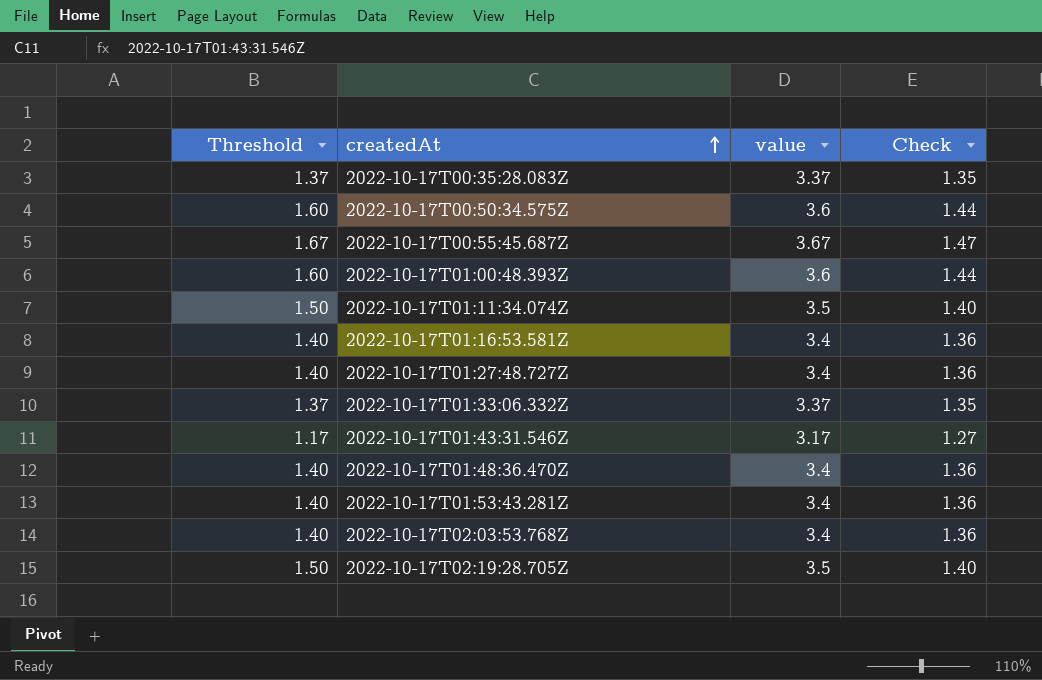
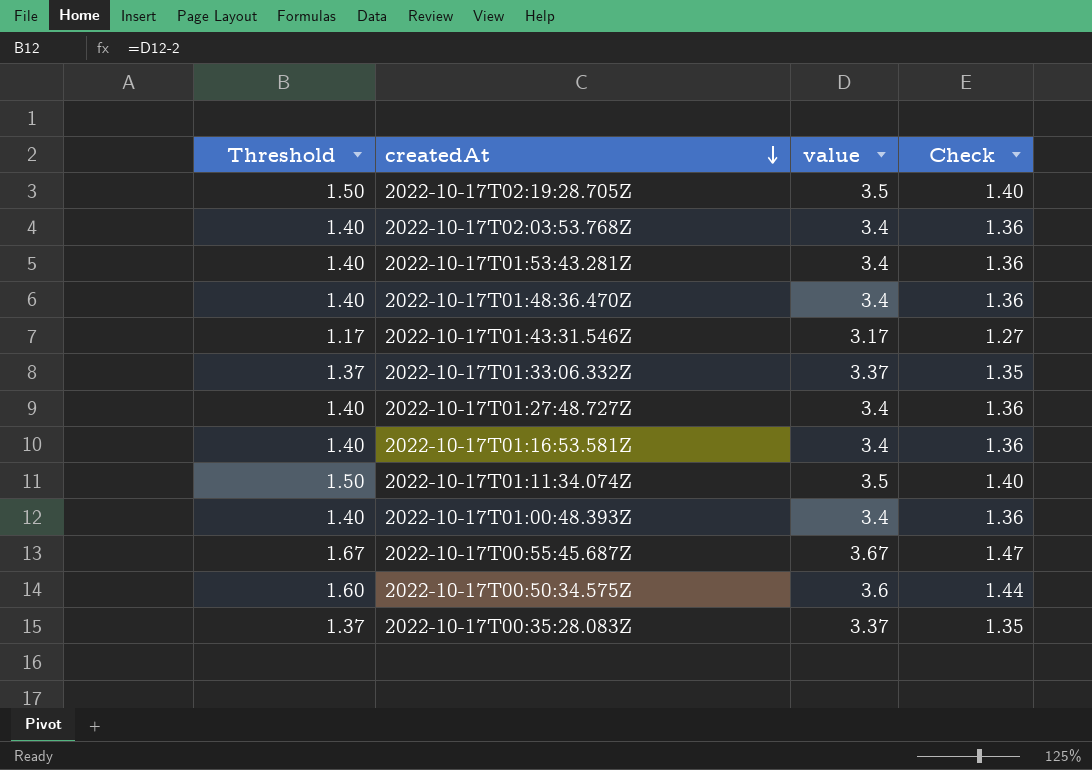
row order: createdAt ascending -> createdAt descending
2022-10-17T01:00:48.393Z | Threshold: 1.60 -> 1.40
2022-10-17T01:00:48.393Z | value: 3.6 -> 3.4
2022-10-17T01:00:48.393Z | Check: 1.44 -> 1.36

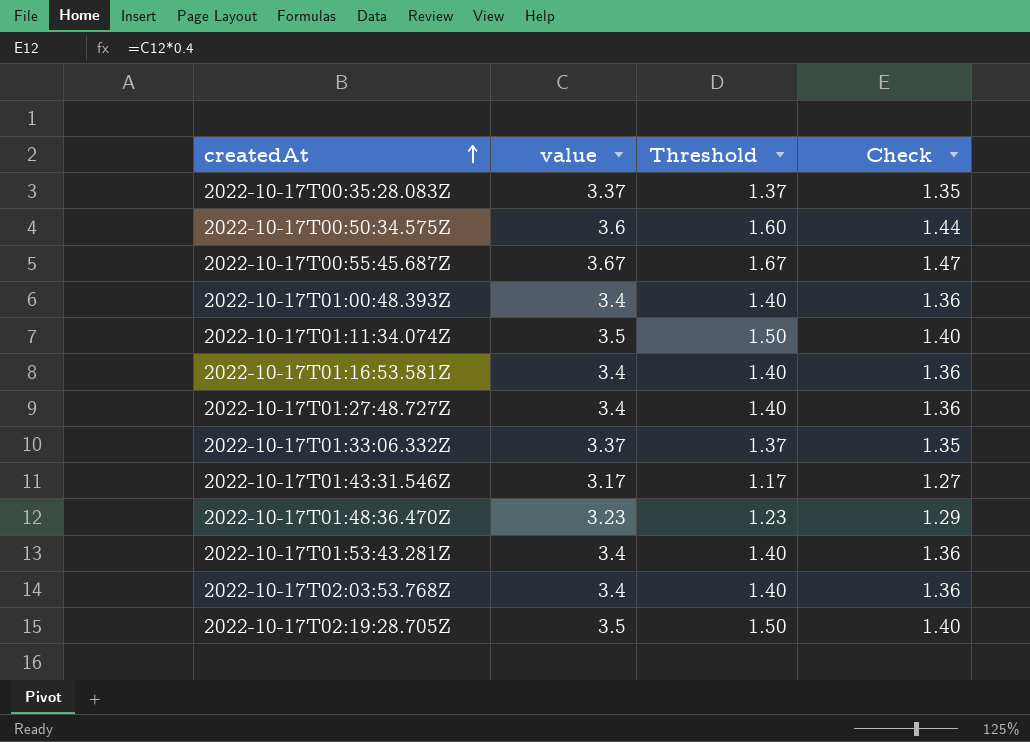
row order: createdAt descending -> createdAt ascending
column Threshold | position: 1 -> 3
2022-10-17T01:48:36.470Z | value: 3.4 -> 3.23
2022-10-17T01:48:36.470Z | Threshold: 1.40 -> 1.23
2022-10-17T01:48:36.470Z | Check: 1.36 -> 1.29

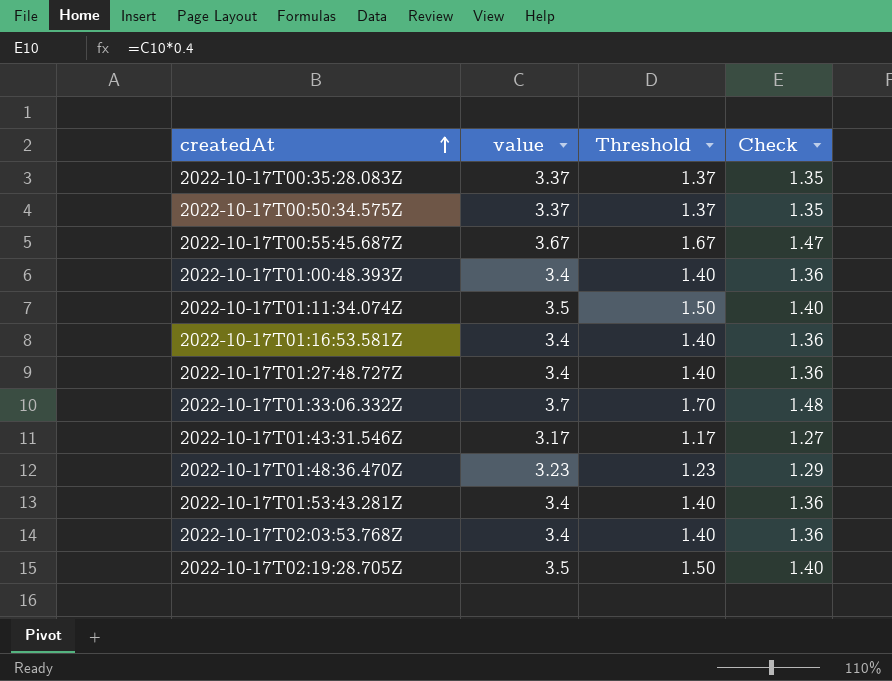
2022-10-17T00:50:34.575Z | value: 3.6 -> 3.37
2022-10-17T00:50:34.575Z | Threshold: 1.60 -> 1.37
2022-10-17T00:50:34.575Z | Check: 1.44 -> 1.35
2022-10-17T01:33:06.332Z | value: 3.37 -> 3.7
2022-10-17T01:33:06.332Z | Threshold: 1.37 -> 1.70
2022-10-17T01:33:06.332Z | Check: 1.35 -> 1.48

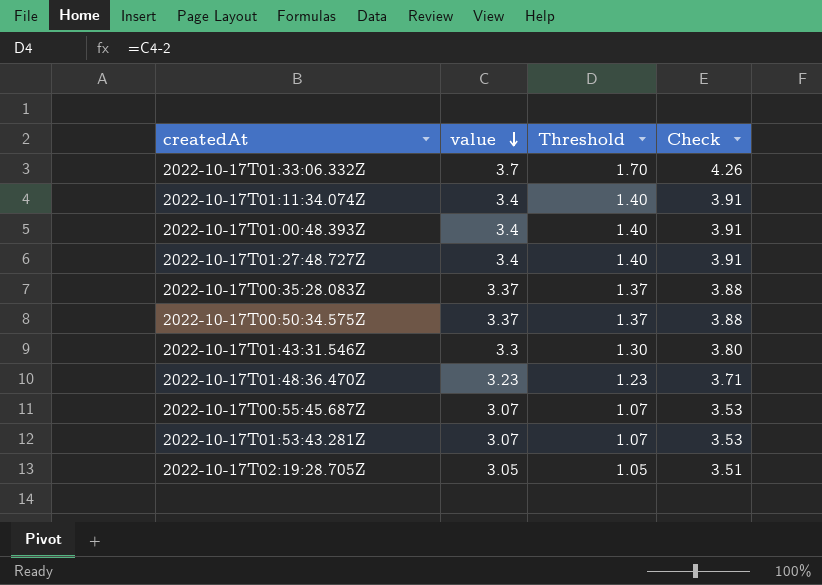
row order: createdAt ascending -> value descending
column Check | formula: [value] * 0.4 -> [value] * 1.15
row 2022-10-17T01:16:53.581Z: 3.4 | 1.40 | 1.36 -> none
row 2022-10-17T02:03:53.768Z: 3.4 | 1.40 | 1.36 -> none
2022-10-17T01:11:34.074Z | value: 3.5 -> 3.4
2022-10-17T01:11:34.074Z | Threshold: 1.50 -> 1.40
2022-10-17T01:43:31.546Z | value: 3.17 -> 3.3
2022-10-17T01:43:31.546Z | Threshold: 1.17 -> 1.30
2022-10-17T00:55:45.687Z | value: 3.67 -> 3.07
2022-10-17T00:55:45.687Z | Threshold: 1.67 -> 1.07
2022-10-17T01:53:43.281Z | value: 3.4 -> 3.07
2022-10-17T01:53:43.281Z | Threshold: 1.40 -> 1.07
2022-10-17T02:19:28.705Z | value: 3.5 -> 3.05
2022-10-17T02:19:28.705Z | Threshold: 1.50 -> 1.05

